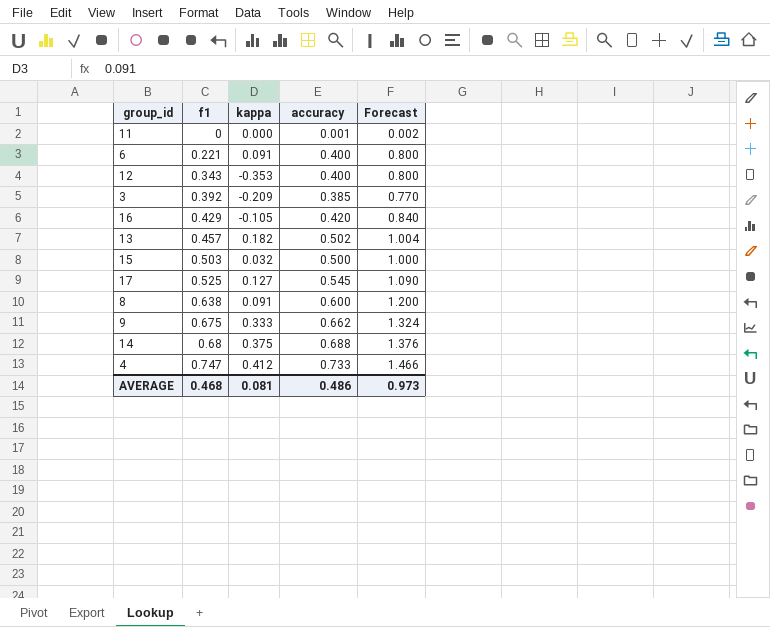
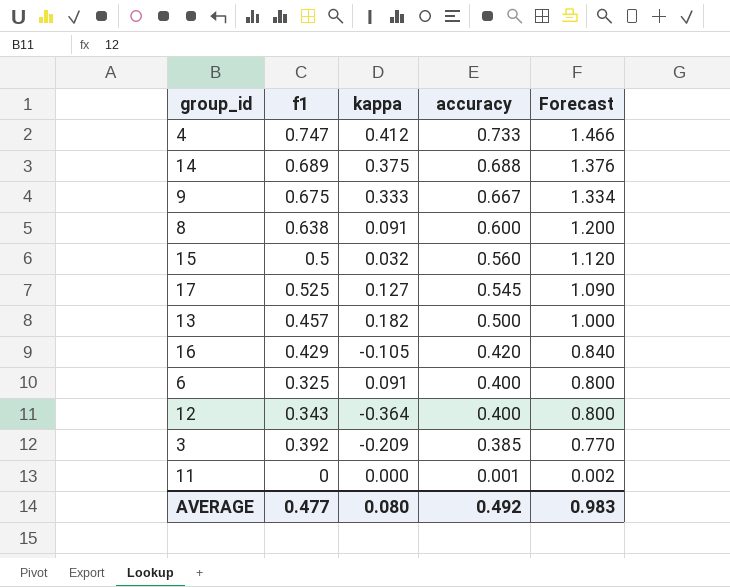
row order: f1 ascending -> accuracy descending
14 | f1: 0.68 -> 0.689
9 | accuracy: 0.662 -> 0.667
9 | Forecast: 1.324 -> 1.334
15 | f1: 0.503 -> 0.5
15 | accuracy: 0.500 -> 0.560
15 | Forecast: 1.000 -> 1.120
13 | accuracy: 0.502 -> 0.500
13 | Forecast: 1.004 -> 1.000
6 | f1: 0.221 -> 0.325
12 | kappa: -0.353 -> -0.364
AVERAGE | f1: 0.468 -> 0.477
AVERAGE | kappa: 0.081 -> 0.080
AVERAGE | accuracy: 0.486 -> 0.492
AVERAGE | Forecast: 0.973 -> 0.983

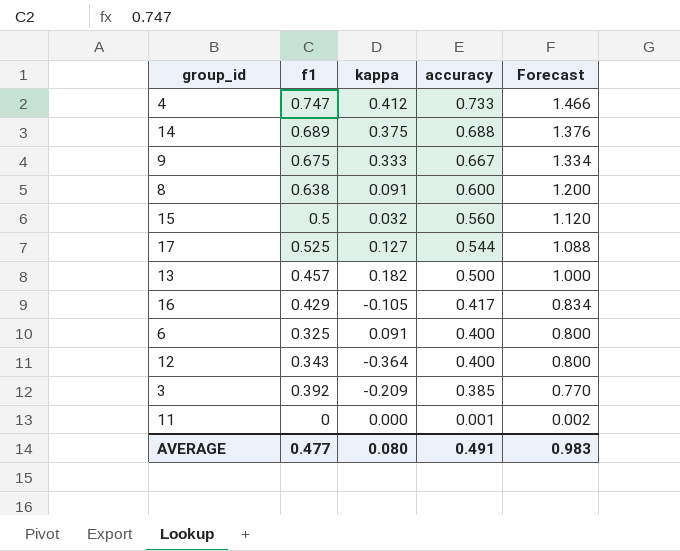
17 | accuracy: 0.545 -> 0.544
17 | Forecast: 1.090 -> 1.088
16 | accuracy: 0.420 -> 0.417
16 | Forecast: 0.840 -> 0.834
AVERAGE | accuracy: 0.492 -> 0.491

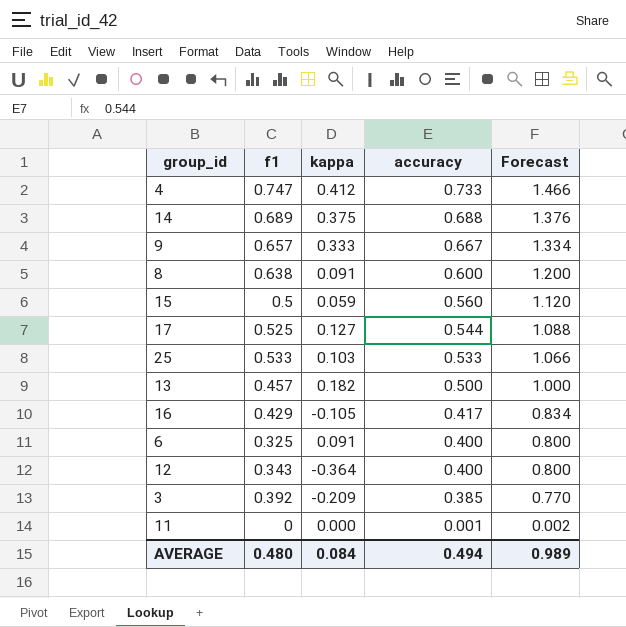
9 | f1: 0.675 -> 0.657
15 | kappa: 0.032 -> 0.059
row 25: none -> 0.533 | 0.103 | 0.533 | 1.066
AVERAGE | f1: 0.477 -> 0.480
AVERAGE | kappa: 0.080 -> 0.084
AVERAGE | accuracy: 0.491 -> 0.494
AVERAGE | Forecast: 0.983 -> 0.989

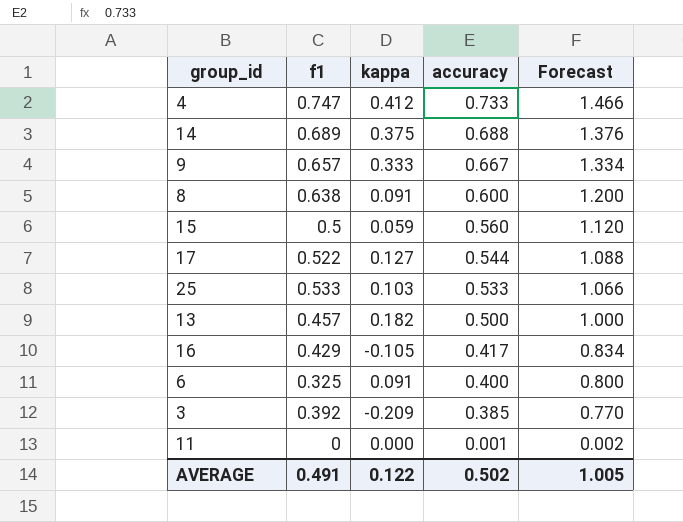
row 12: 0.343 | -0.364 | 0.400 | 0.800 -> none
17 | f1: 0.525 -> 0.522
AVERAGE | f1: 0.480 -> 0.491
AVERAGE | kappa: 0.084 -> 0.122
AVERAGE | accuracy: 0.494 -> 0.502
AVERAGE | Forecast: 0.989 -> 1.005

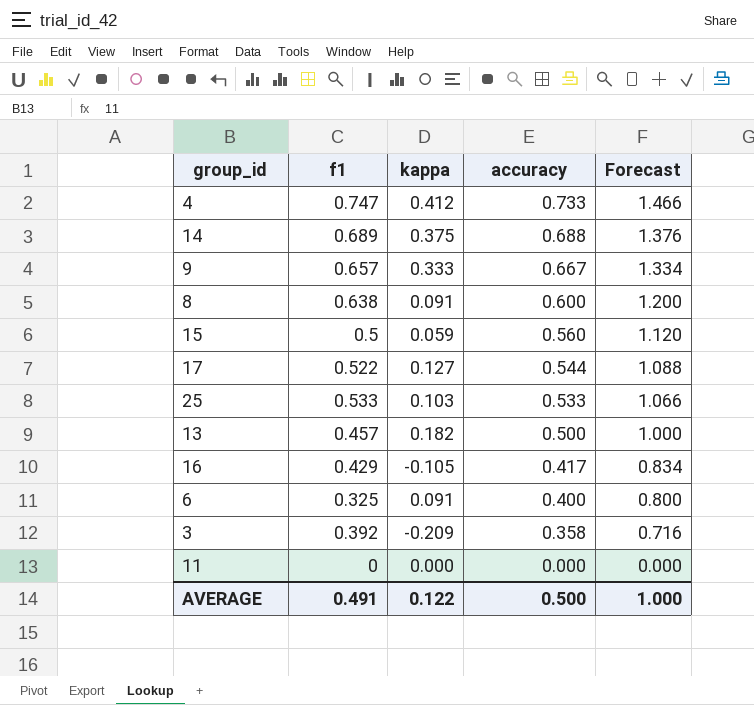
3 | accuracy: 0.385 -> 0.358
3 | Forecast: 0.770 -> 0.716
11 | accuracy: 0.001 -> 0.000
11 | Forecast: 0.002 -> 0.000
AVERAGE | accuracy: 0.502 -> 0.500
AVERAGE | Forecast: 1.005 -> 1.000

